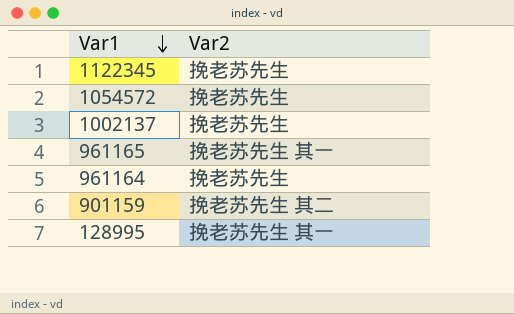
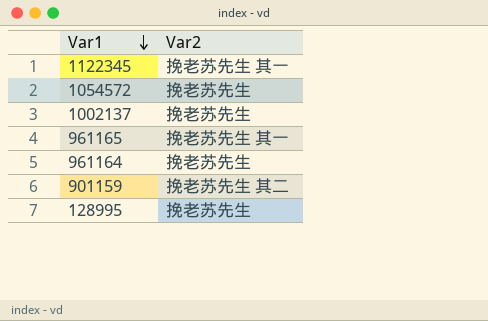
1122345 | Var2: 挽老苏先生 -> 挽老苏先生 其一
128995 | Var2: 挽老苏先生 其一 -> 挽老苏先生

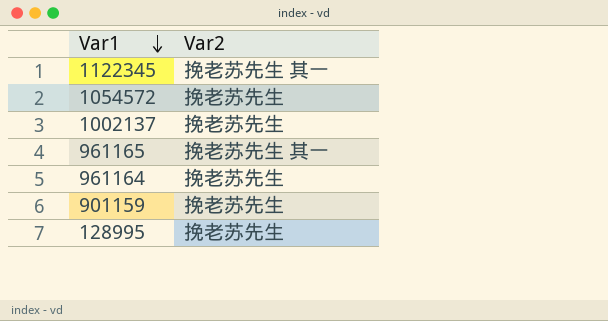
901159 | Var2: 挽老苏先生 其二 -> 挽老苏先生

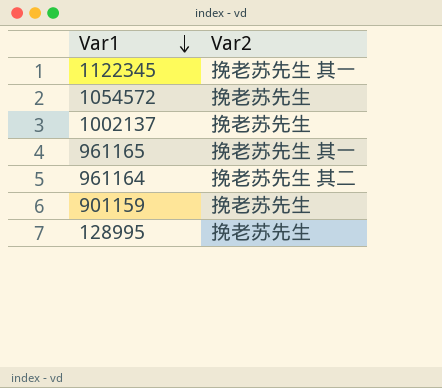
961164 | Var2: 挽老苏先生 -> 挽老苏先生 其二

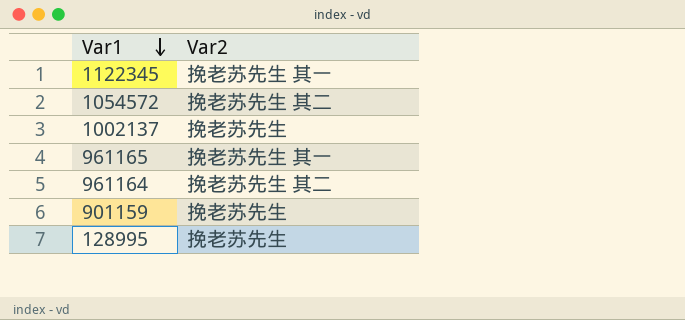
1054572 | Var2: 挽老苏先生 -> 挽老苏先生 其二

